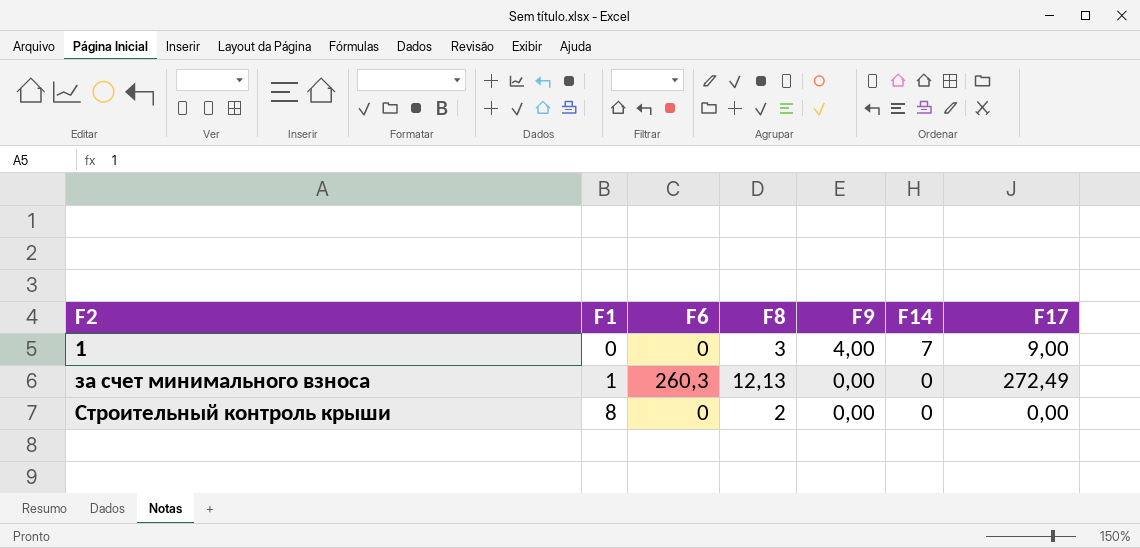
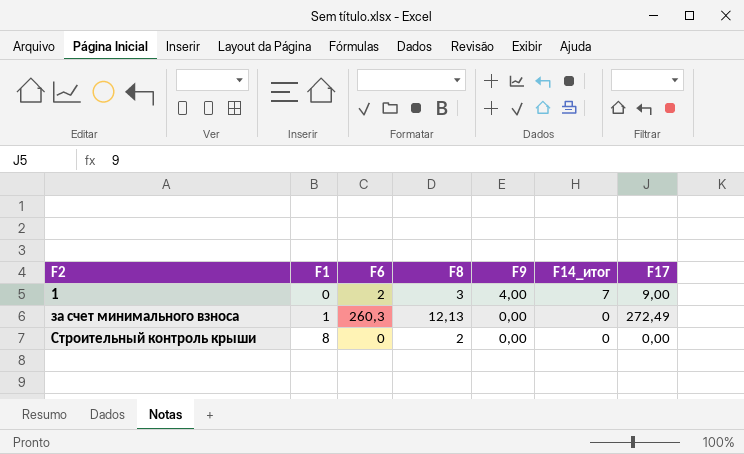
column name: F14 -> F14_итог
1 | F6: 0 -> 2

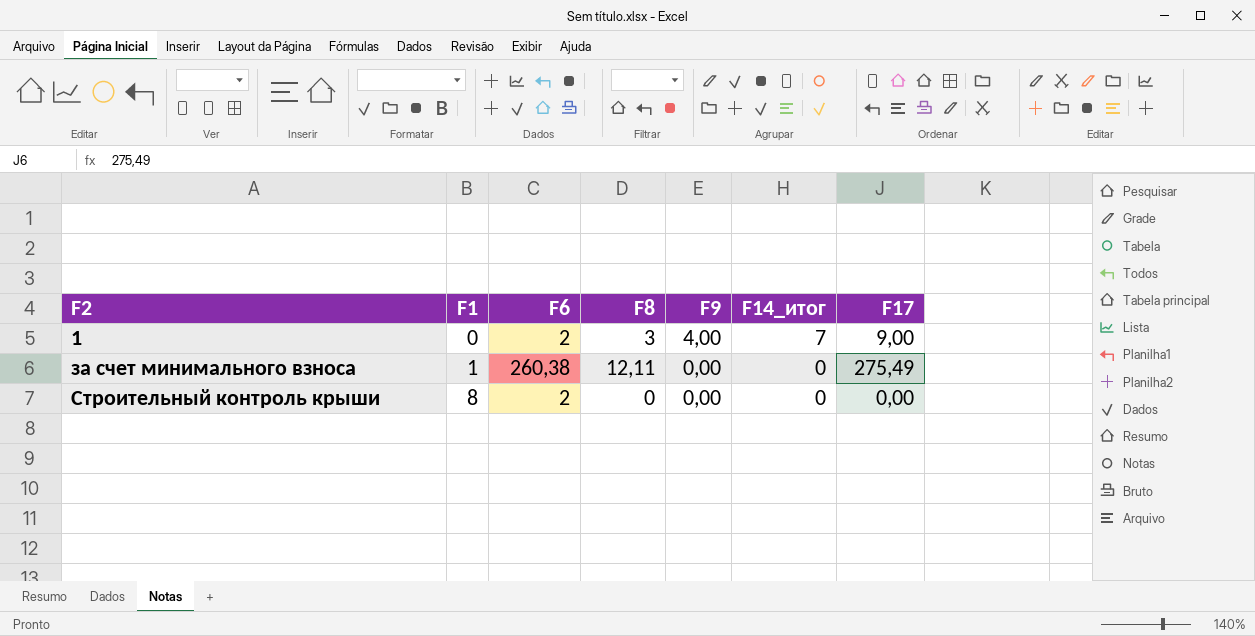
за счет минимального взноса | F6: 260,3 -> 260,38
за счет минимального взноса | F8: 12,13 -> 12,11
за счет минимального взноса | F17: 272,49 -> 275,49
Строительный контроль крыши | F6: 0 -> 2
Строительный контроль крыши | F8: 2 -> 0

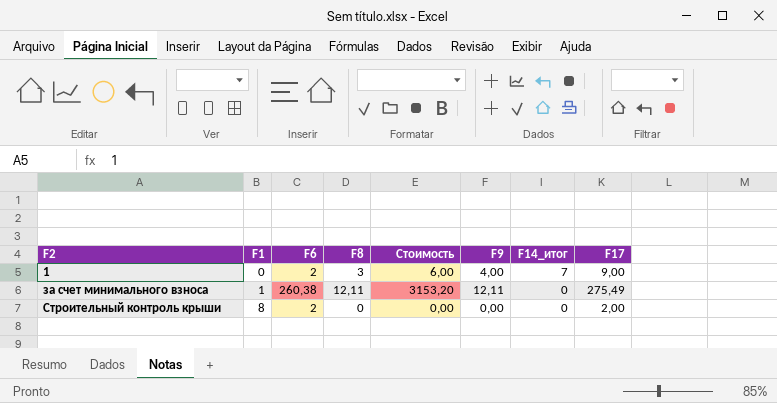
column Стоимость | formula: none -> [F6] * [F8]
за счет минимального взноса | F9: 0,00 -> 12,11
Строительный контроль крыши | F17: 0,00 -> 2,00

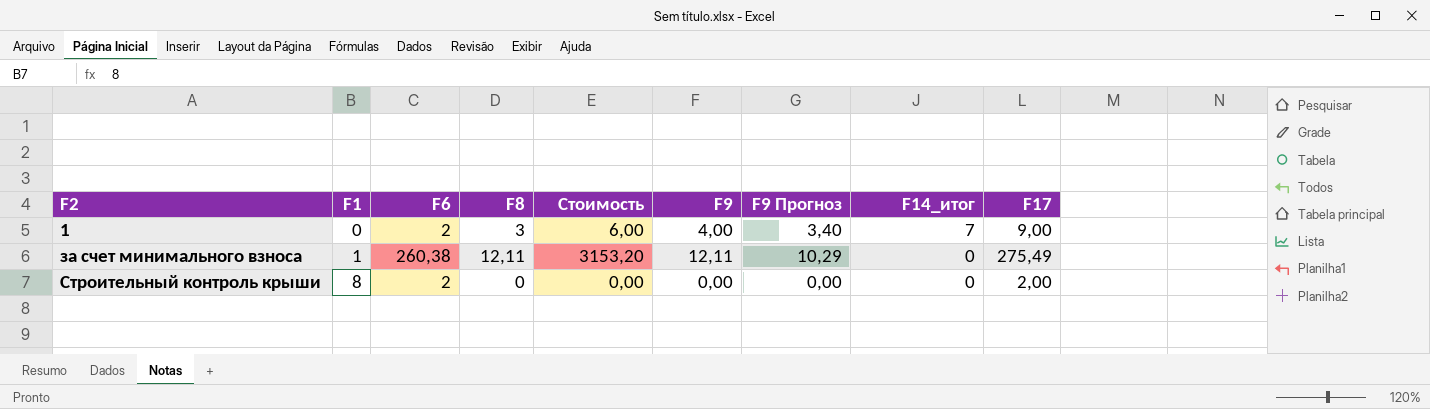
column F9 Прогноз | formula: none -> [F9] * 0,85

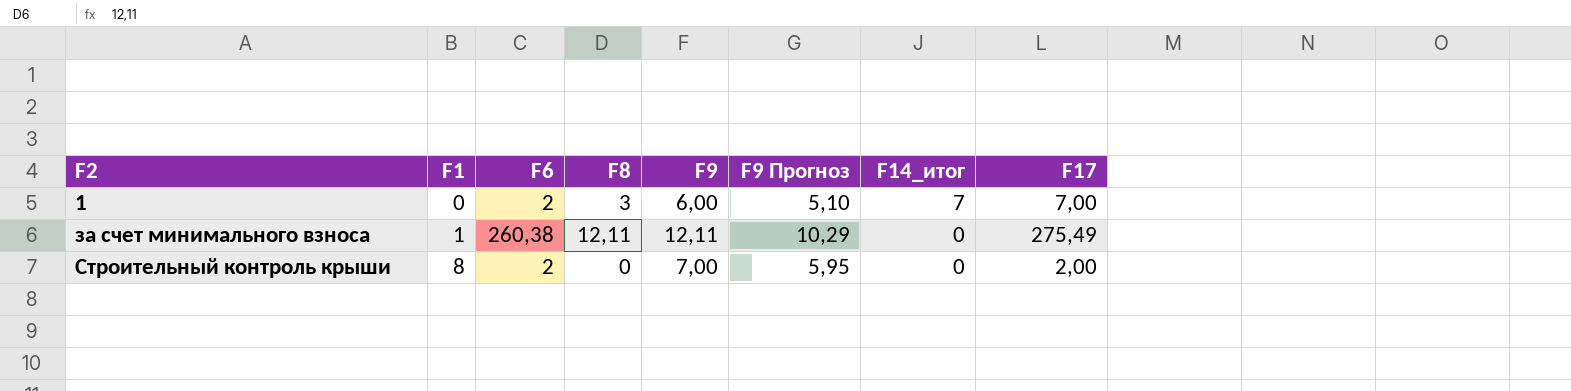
column Стоимость | formula: [F6] * [F8] -> none
1 | F9: 4,00 -> 6,00
1 | F9 Прогноз: 3,40 -> 5,10
1 | F17: 9,00 -> 7,00
Строительный контроль крыши | F9: 0,00 -> 7,00
Строительный контроль крыши | F9 Прогноз: 0,00 -> 5,95

